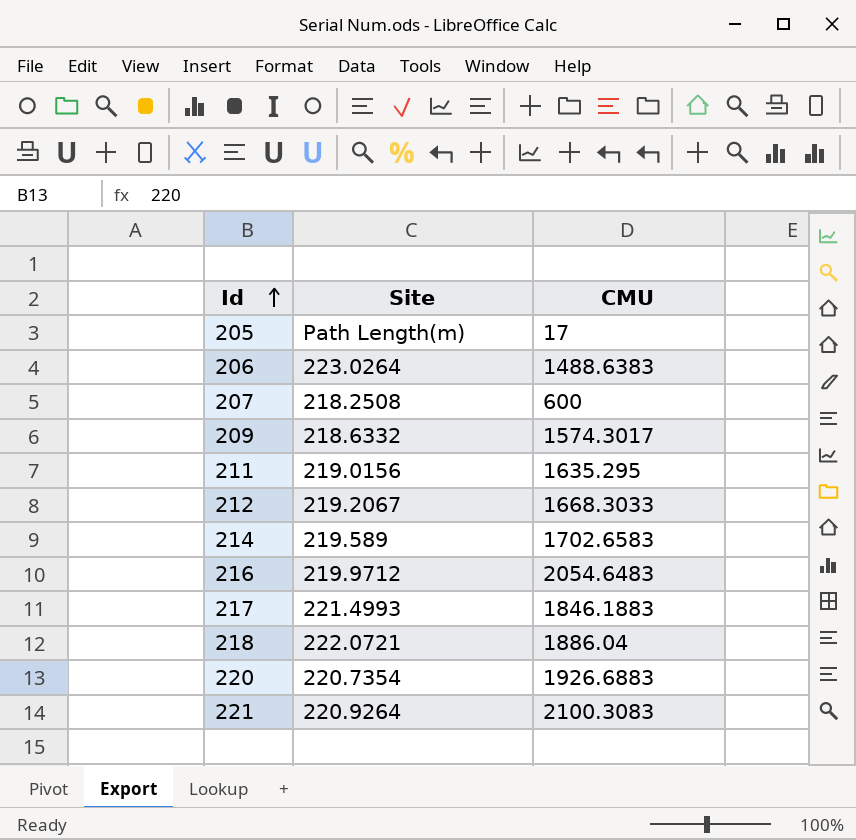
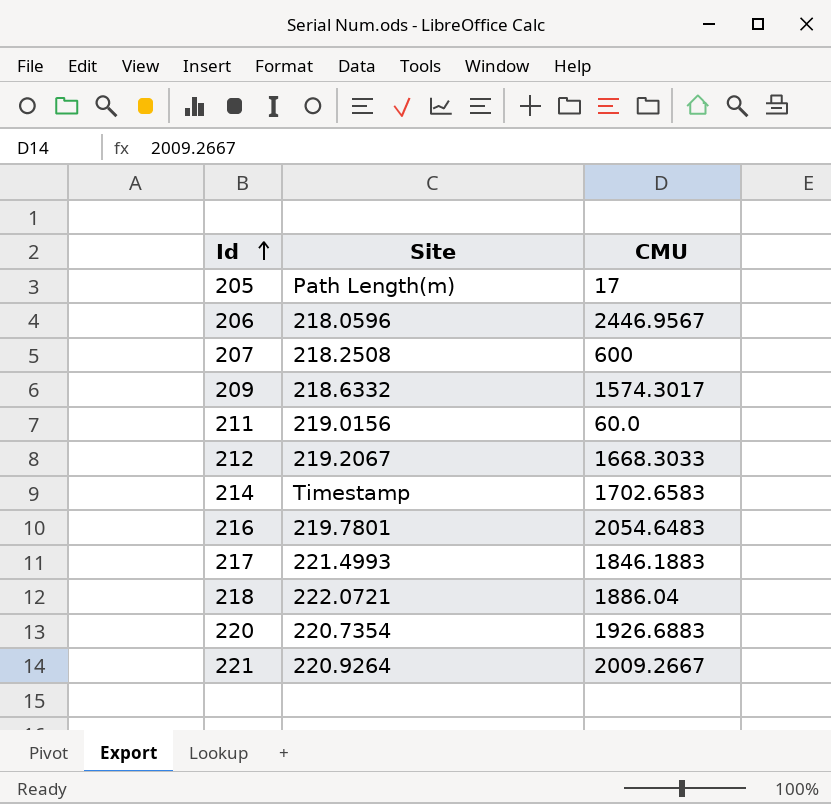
206 | Site: 223.0264 -> 218.0596
206 | CMU: 1488.6383 -> 2446.9567
211 | CMU: 1635.295 -> 60.0
214 | Site: 219.589 -> Timestamp
216 | Site: 219.9712 -> 219.7801
221 | CMU: 2100.3083 -> 2009.2667

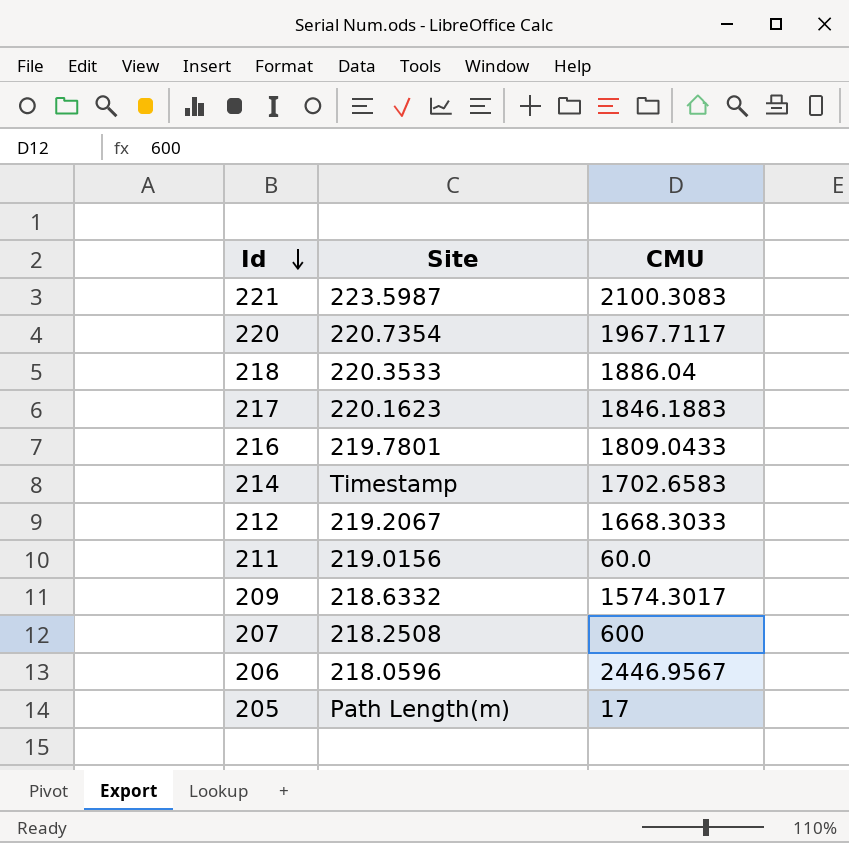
row order: Id ascending -> Id descending
221 | Site: 220.9264 -> 223.5987
221 | CMU: 2009.2667 -> 2100.3083
220 | CMU: 1926.6883 -> 1967.7117
218 | Site: 222.0721 -> 220.3533
217 | Site: 221.4993 -> 220.1623
216 | CMU: 2054.6483 -> 1809.0433

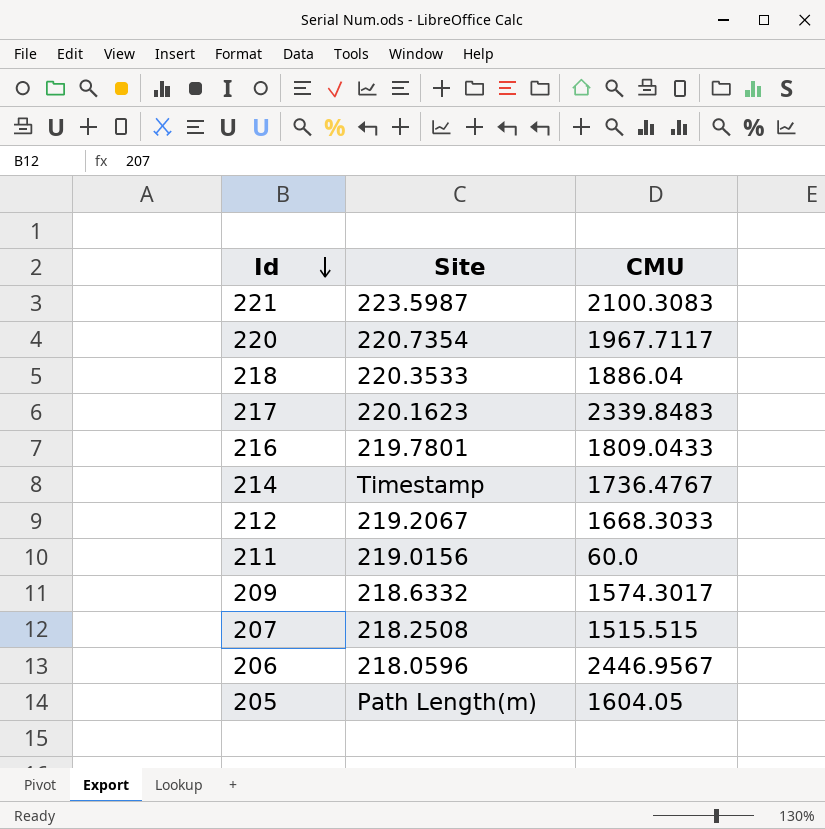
217 | CMU: 1846.1883 -> 2339.8483
214 | CMU: 1702.6583 -> 1736.4767
207 | CMU: 600 -> 1515.515
205 | CMU: 17 -> 1604.05

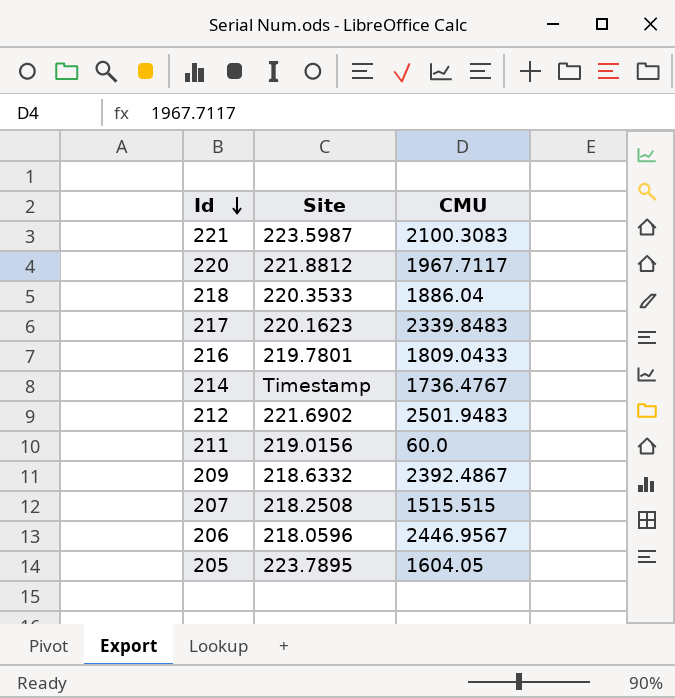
220 | Site: 220.7354 -> 221.8812
212 | Site: 219.2067 -> 221.6902
212 | CMU: 1668.3033 -> 2501.9483
209 | CMU: 1574.3017 -> 2392.4867
205 | Site: Path Length(m) -> 223.7895

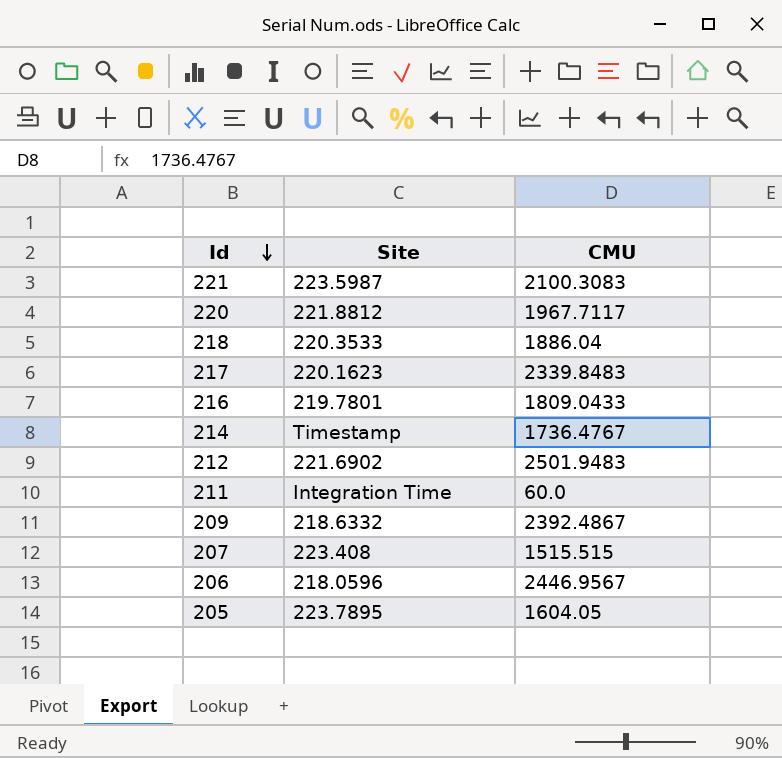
211 | Site: 219.0156 -> Integration Time
207 | Site: 218.2508 -> 223.408

